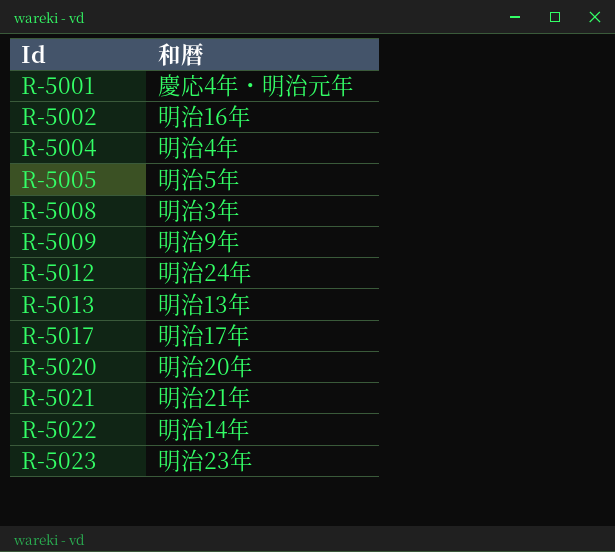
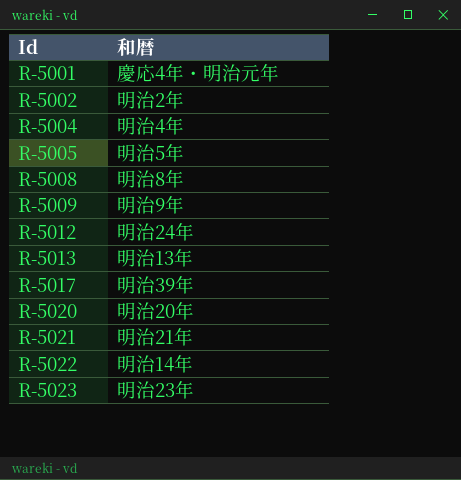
R-5002 | 和暦: 明治16年 -> 明治2年
R-5008 | 和暦: 明治3年 -> 明治8年
R-5017 | 和暦: 明治17年 -> 明治39年

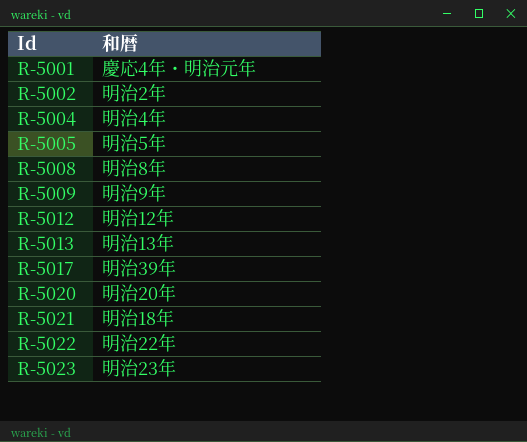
R-5012 | 和暦: 明治24年 -> 明治12年
R-5021 | 和暦: 明治21年 -> 明治18年
R-5022 | 和暦: 明治14年 -> 明治22年

